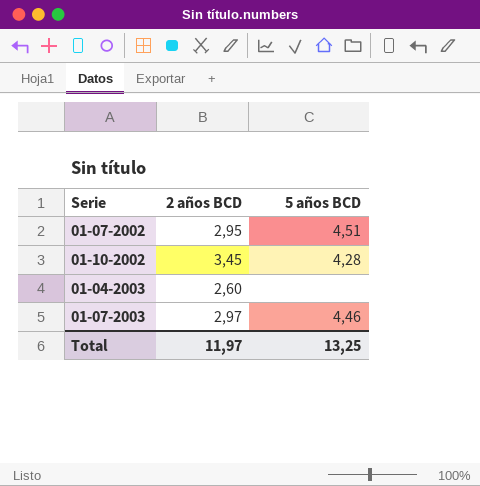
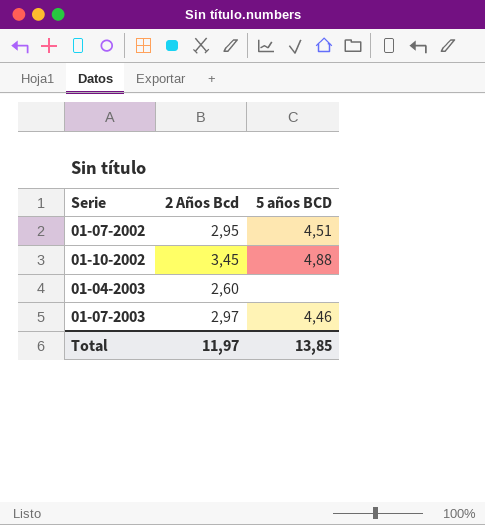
column name: 2 años BCD -> 2 Años Bcd
01-10-2002 | 5 años BCD: 4,28 -> 4,88
Total | 5 años BCD: 13,25 -> 13,85

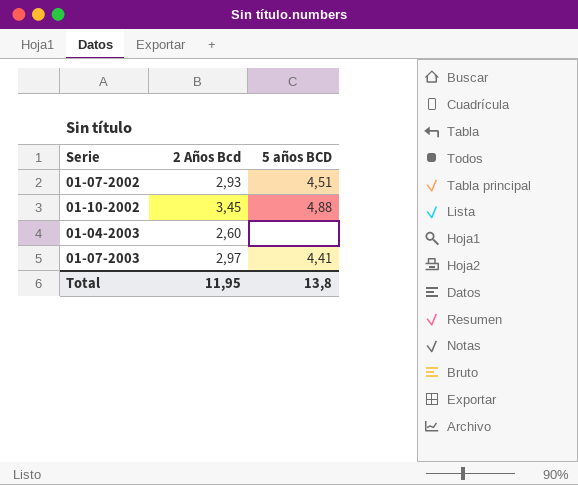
01-07-2002 | 2 Años Bcd: 2,95 -> 2,93
01-07-2003 | 5 años BCD: 4,46 -> 4,41
Total | 2 Años Bcd: 11,97 -> 11,95
Total | 5 años BCD: 13,85 -> 13,8

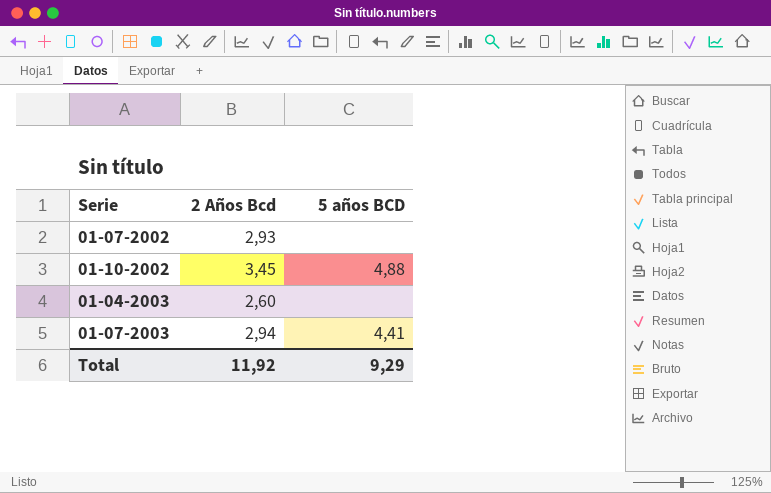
01-07-2002 | 5 años BCD: 4,51 -> none
01-07-2003 | 2 Años Bcd: 2,97 -> 2,94
Total | 2 Años Bcd: 11,95 -> 11,92
Total | 5 años BCD: 13,8 -> 9,29

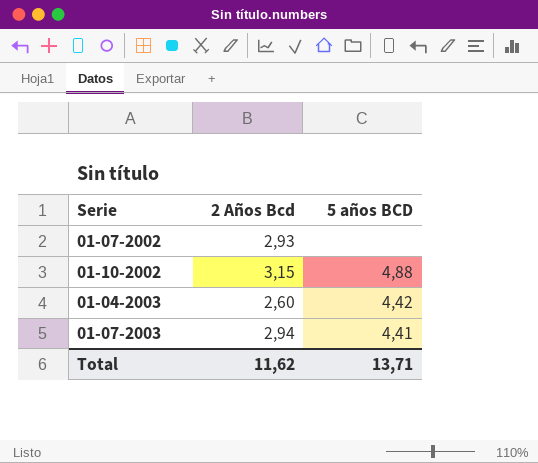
01-10-2002 | 2 Años Bcd: 3,45 -> 3,15
01-04-2003 | 5 años BCD: none -> 4,42
Total | 2 Años Bcd: 11,92 -> 11,62
Total | 5 años BCD: 9,29 -> 13,71

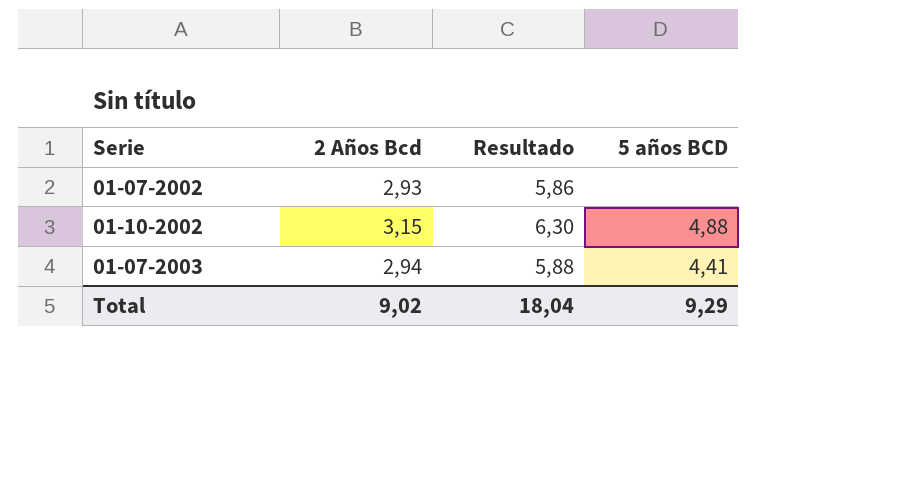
column Resultado | formula: none -> [2 Años Bcd] * 2
row 01-04-2003: 2,60 | 4,42 -> none
Total | 2 Años Bcd: 11,62 -> 9,02
Total | 5 años BCD: 13,71 -> 9,29

